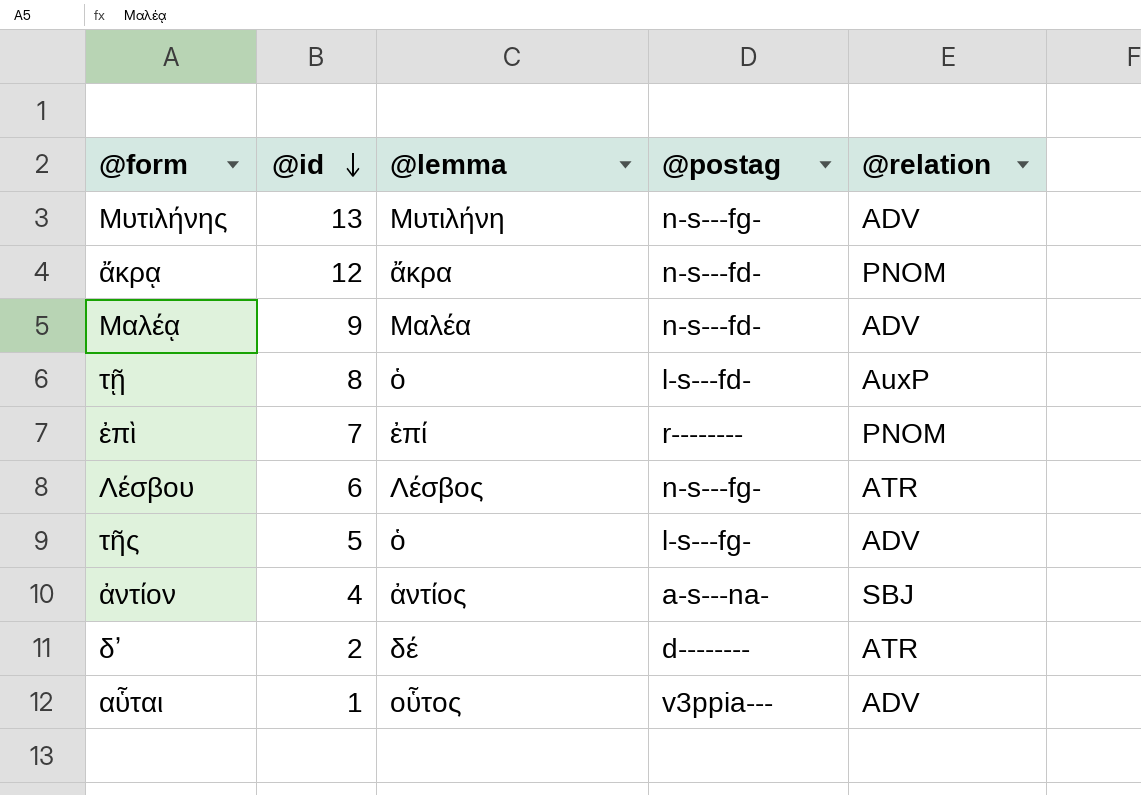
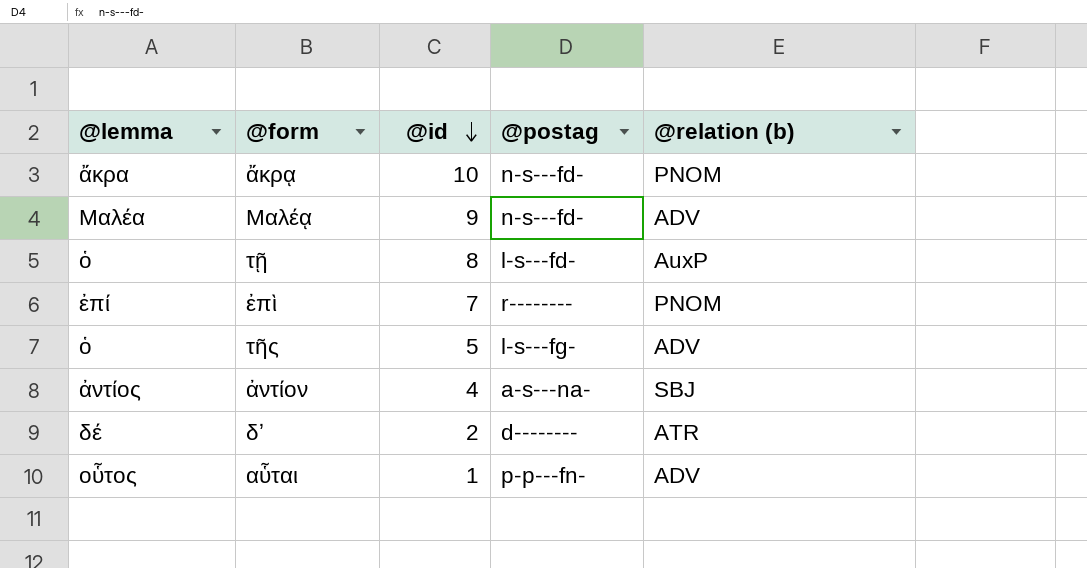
column @lemma | position: 3 -> 1
column name: @relation -> @relation (b)
row Μυτιλήνης: 13 | Μυτιλήνη | n-s---fg- | ADV -> none
row Λέσβου: 6 | Λέσβος | n-s---fg- | ATR -> none
ἄκρᾳ | @id: 12 -> 10
αὗται | @postag: v3ppia--- -> p-p---fn-

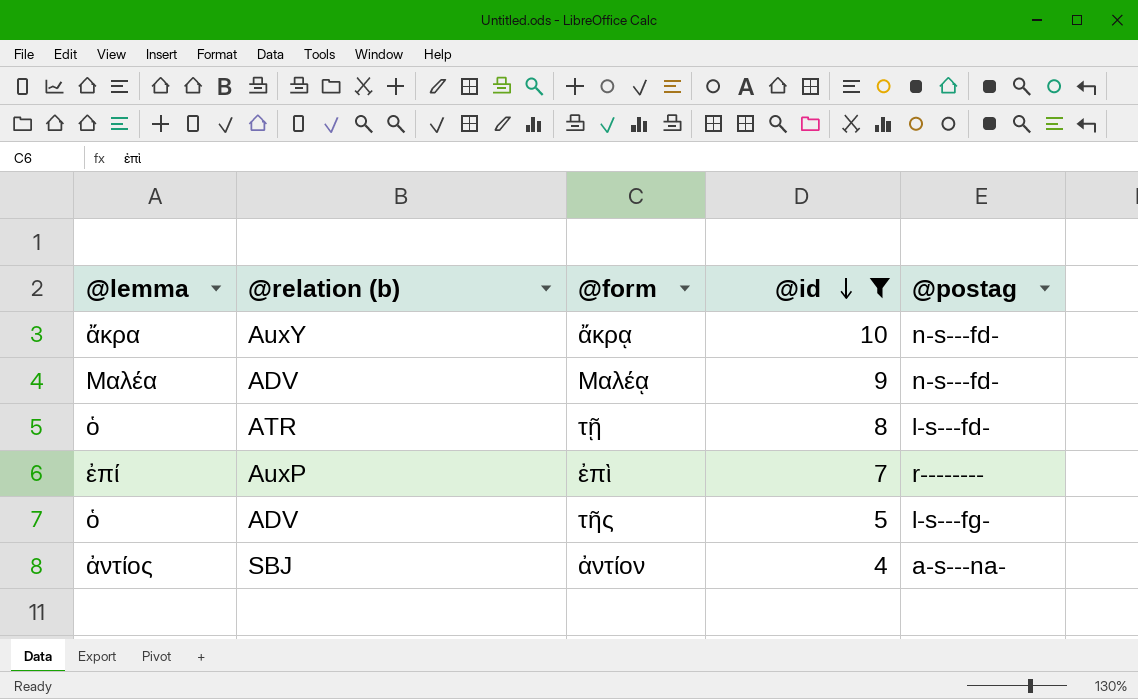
filter: none -> @id >= 4
column @relation (b) | position: 5 -> 2
ἄκρᾳ | @relation (b): PNOM -> AuxY
τῇ | @relation (b): AuxP -> ATR
ἐπὶ | @relation (b): PNOM -> AuxP

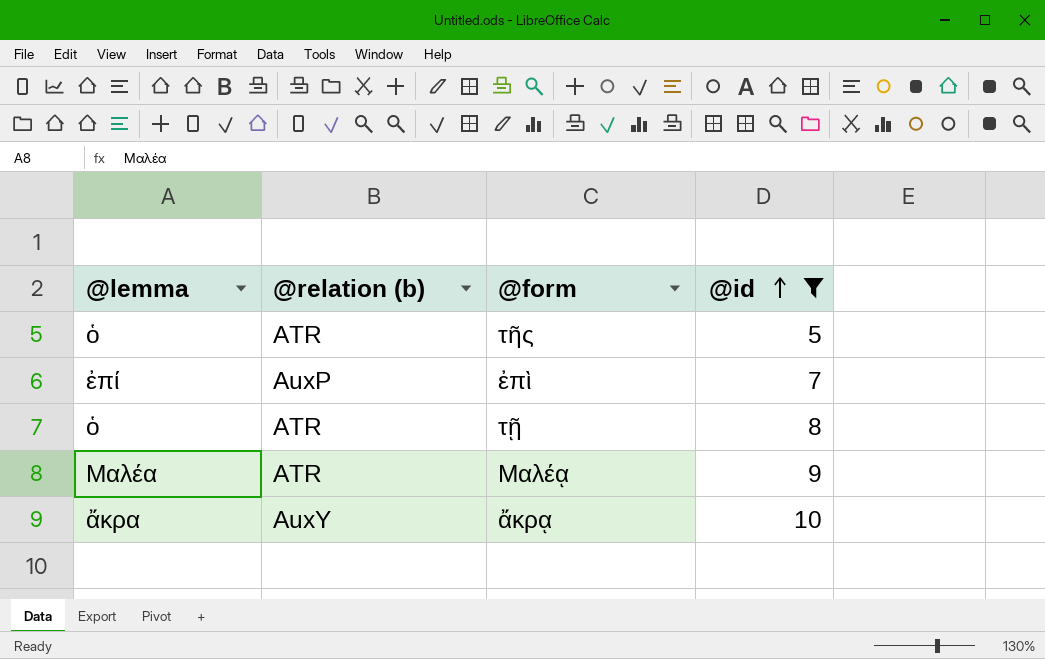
row order: @id descending -> @id ascending
column @postag | position: 5 -> none
row ἀντίον: ἀντίος | SBJ | 4 | a-s---na- -> none
τῆς | @relation (b): ADV -> ATR
Μαλέᾳ | @relation (b): ADV -> ATR

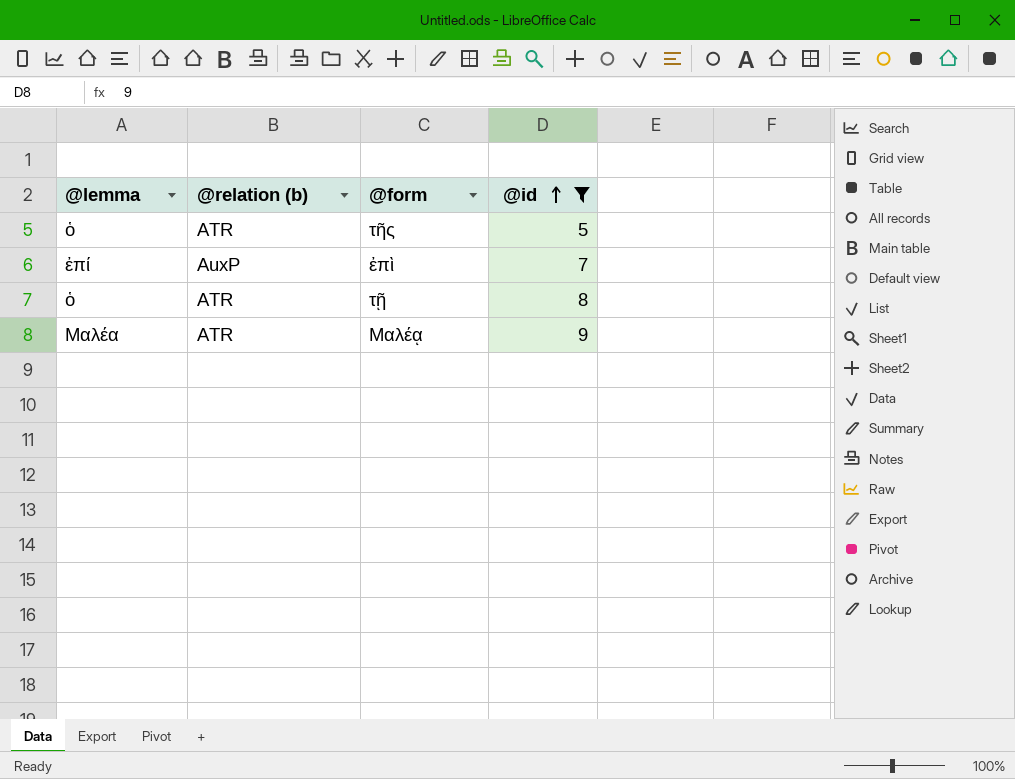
row ἄκρᾳ: ἄκρα | AuxY | 10 -> none

